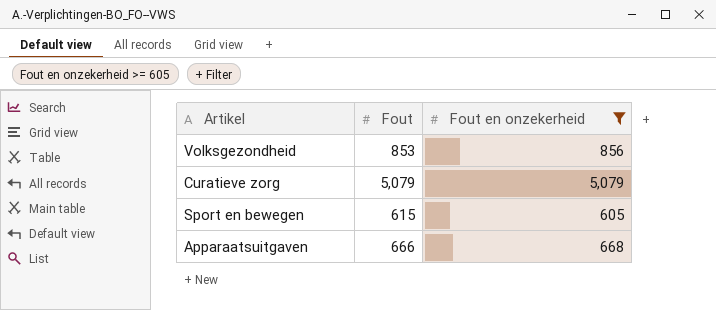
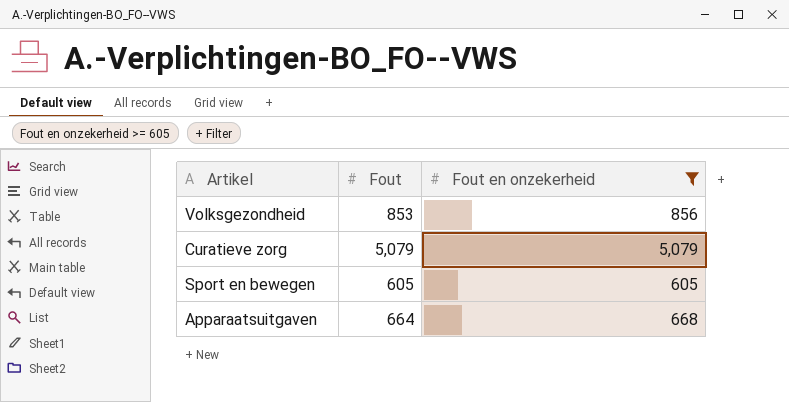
Sport en bewegen | Fout: 615 -> 605
Apparaatsuitgaven | Fout: 666 -> 664

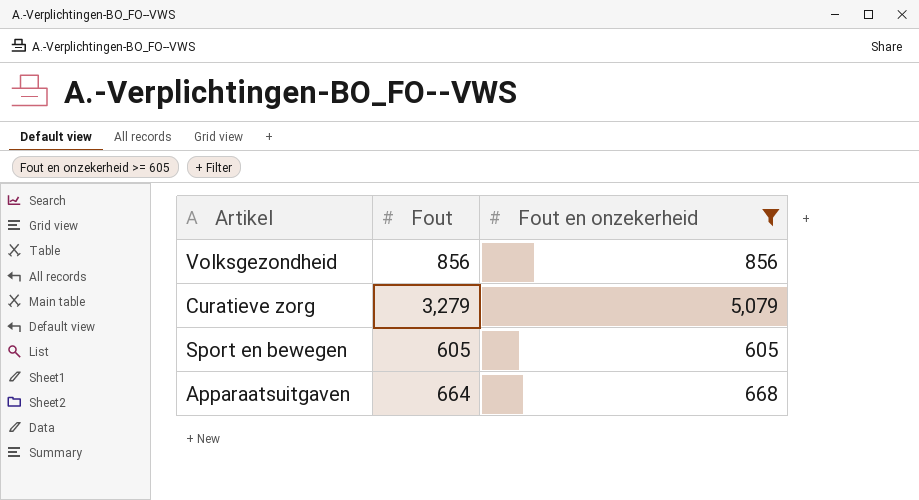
Volksgezondheid | Fout: 853 -> 856
Curatieve zorg | Fout: 5,079 -> 3,279

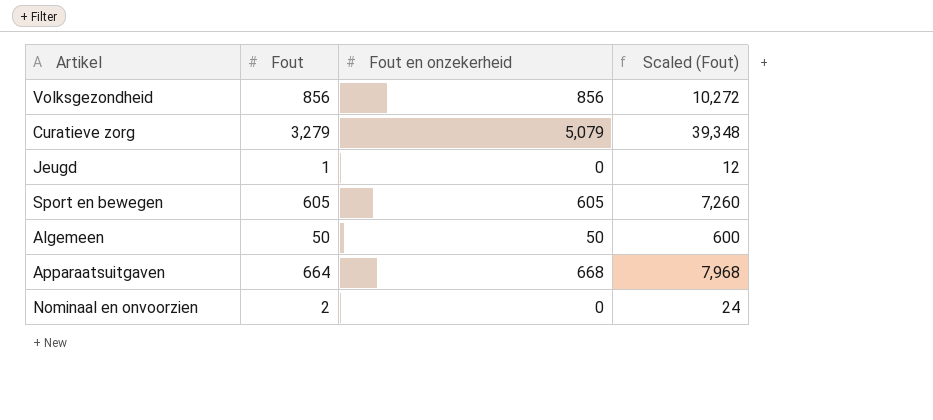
filter: Fout en onzekerheid >= 605 -> none
column Scaled (Fout) | formula: none -> [Fout] * 12

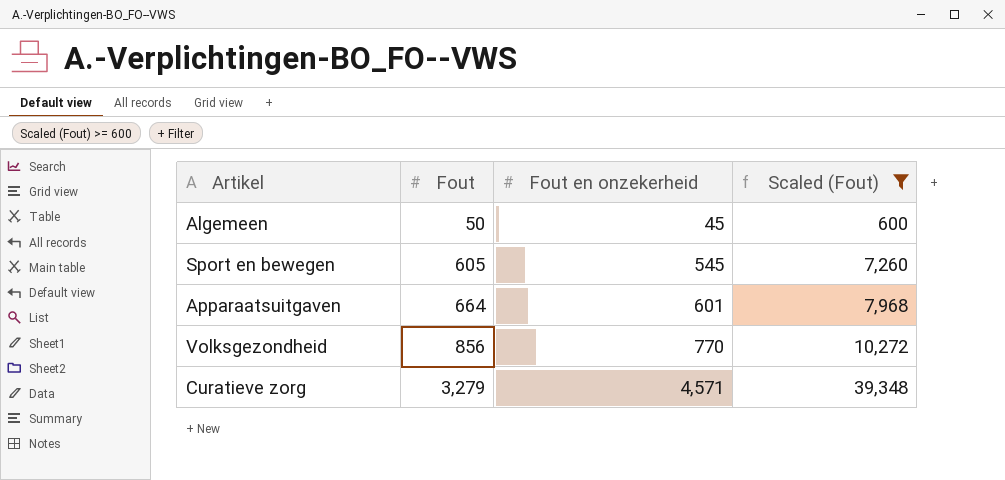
filter: none -> Scaled (Fout) >= 600
row order: none -> Fout ascending
Algemeen | Fout en onzekerheid: 50 -> 45
Sport en bewegen | Fout en onzekerheid: 605 -> 545
Apparaatsuitgaven | Fout en onzekerheid: 668 -> 601
Volksgezondheid | Fout en onzekerheid: 856 -> 770
Curatieve zorg | Fout en onzekerheid: 5,079 -> 4,571

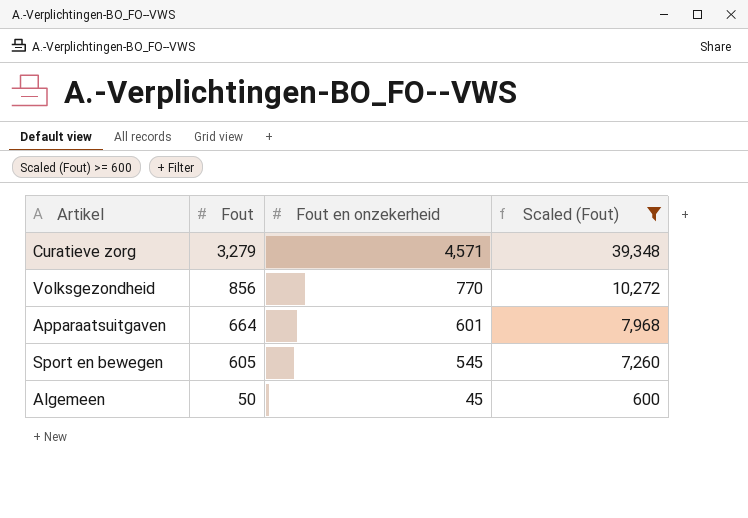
row order: Fout ascending -> Fout descending

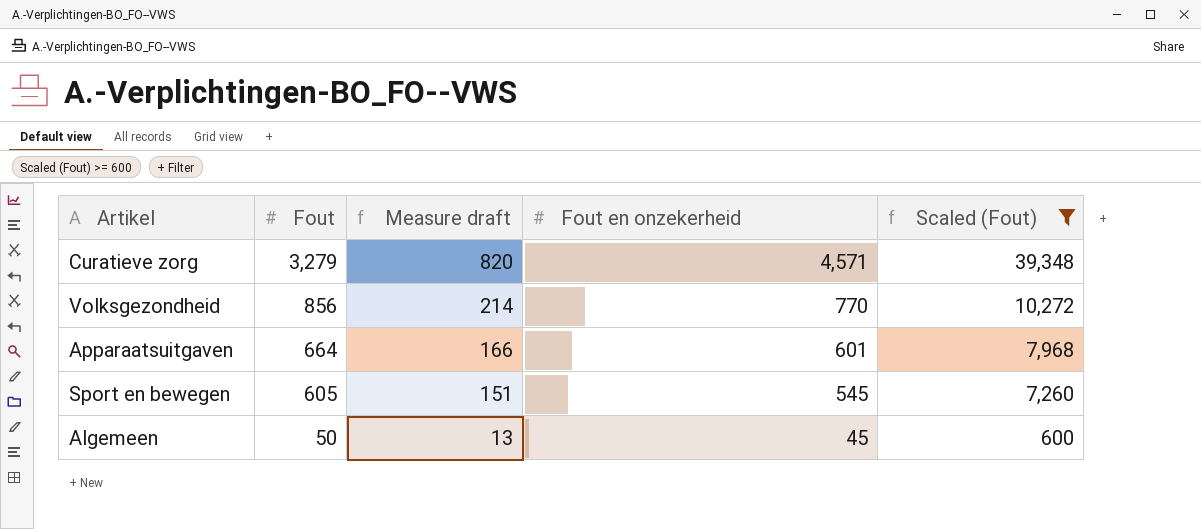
column Measure draft | formula: none -> [Fout] * 0.25

